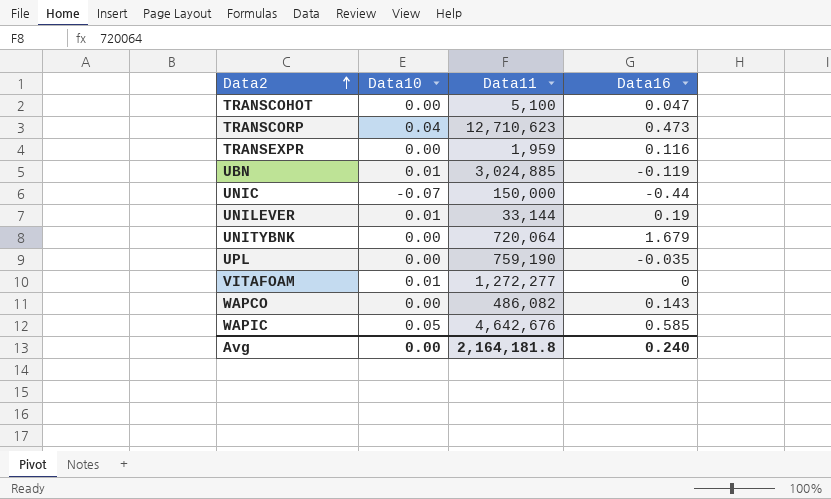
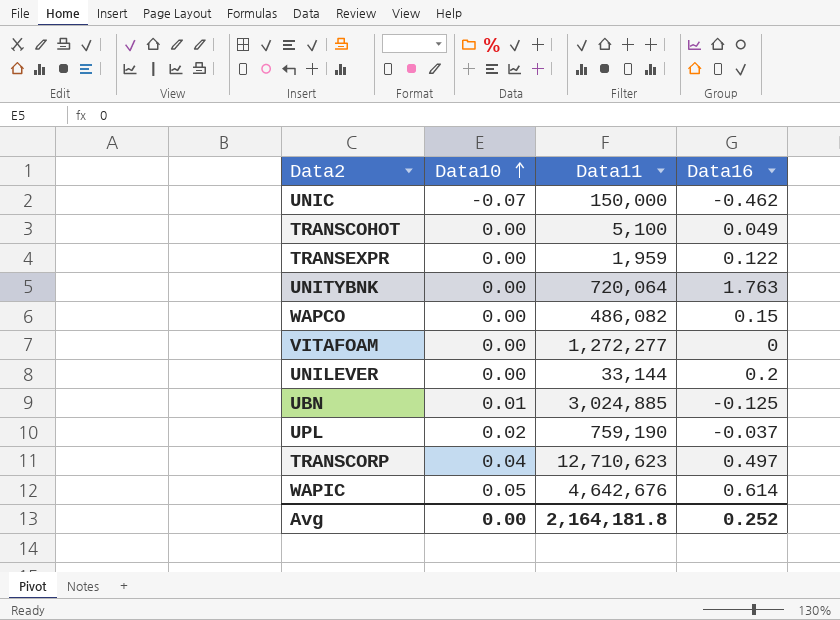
row order: Data2 ascending -> Data10 ascending
UNIC | Data16: -0.44 -> -0.462
TRANSCOHOT | Data16: 0.047 -> 0.049
TRANSEXPR | Data16: 0.116 -> 0.122
UNITYBNK | Data16: 1.679 -> 1.763
WAPCO | Data16: 0.143 -> 0.15
VITAFOAM | Data10: 0.01 -> 0.00
UNILEVER | Data10: 0.01 -> 0.00
UNILEVER | Data16: 0.19 -> 0.2
UBN | Data16: -0.119 -> -0.125
UPL | Data10: 0.00 -> 0.02
UPL | Data16: -0.035 -> -0.037
TRANSCORP | Data16: 0.473 -> 0.497
WAPIC | Data16: 0.585 -> 0.614
Avg | Data16: 0.240 -> 0.252

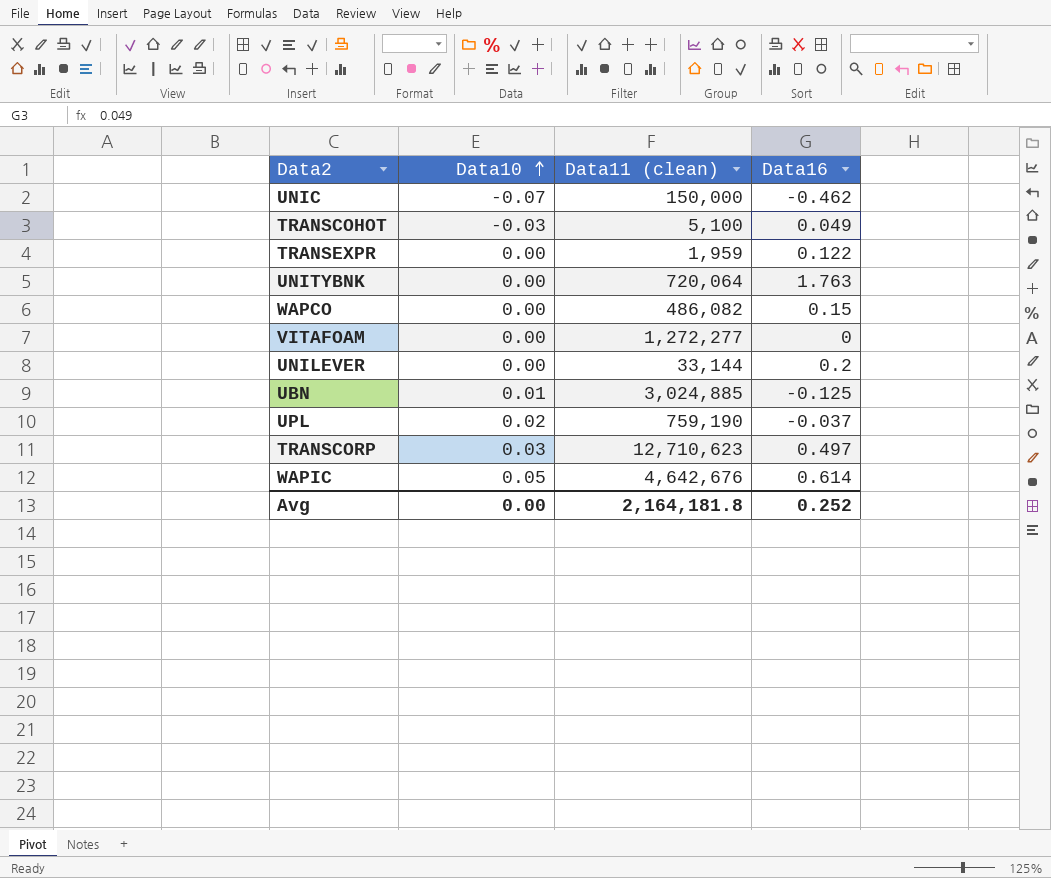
column name: Data11 -> Data11 (clean)
TRANSCOHOT | Data10: 0.00 -> -0.03
TRANSCORP | Data10: 0.04 -> 0.03

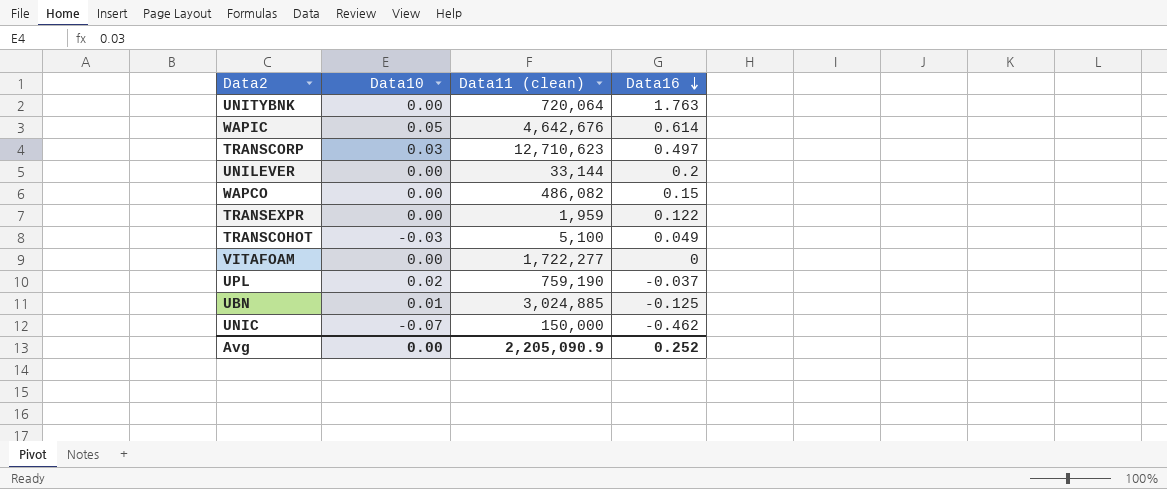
row order: Data10 ascending -> Data16 descending
VITAFOAM | Data11 (clean): 1,272,277 -> 1,722,277
Avg | Data11 (clean): 2,164,181.8 -> 2,205,090.9

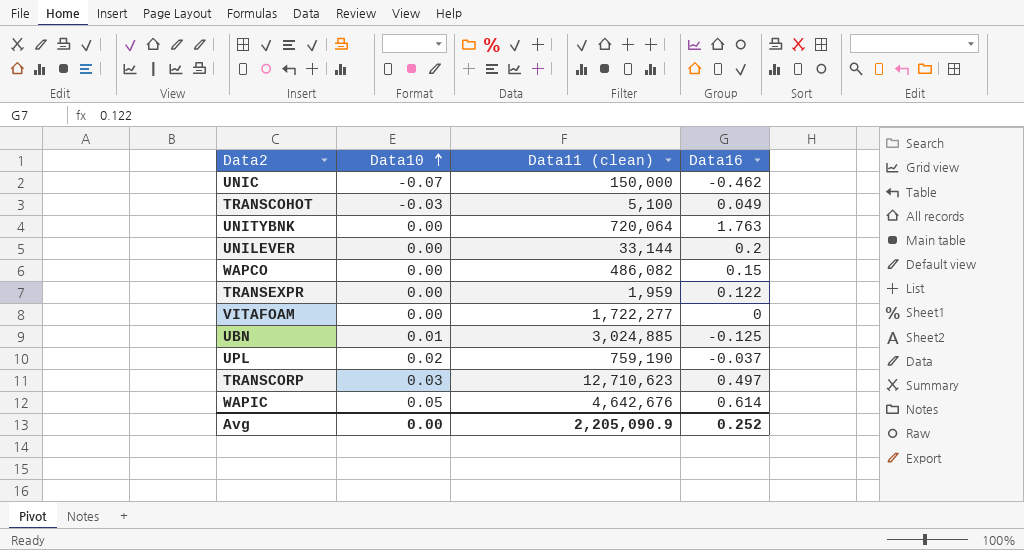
row order: Data16 descending -> Data10 ascending

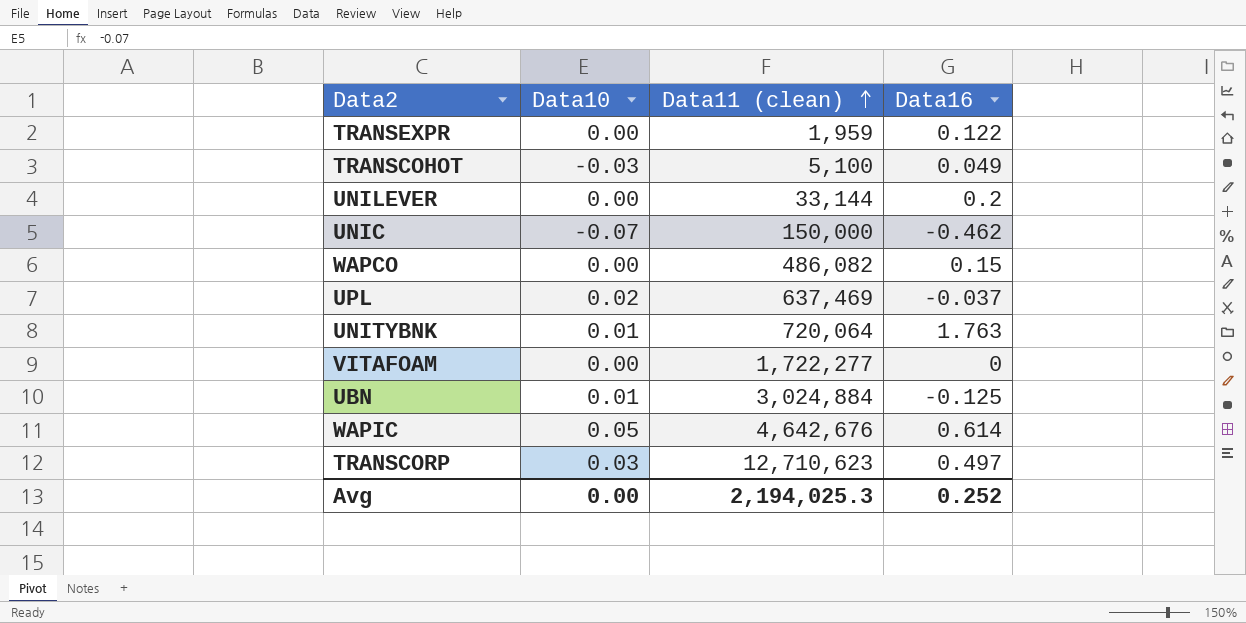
row order: Data10 ascending -> Data11 (clean) ascending
UPL | Data11 (clean): 759,190 -> 637,469
UNITYBNK | Data10: 0.00 -> 0.01
UBN | Data11 (clean): 3,024,885 -> 3,024,884
Avg | Data11 (clean): 2,205,090.9 -> 2,194,025.3

